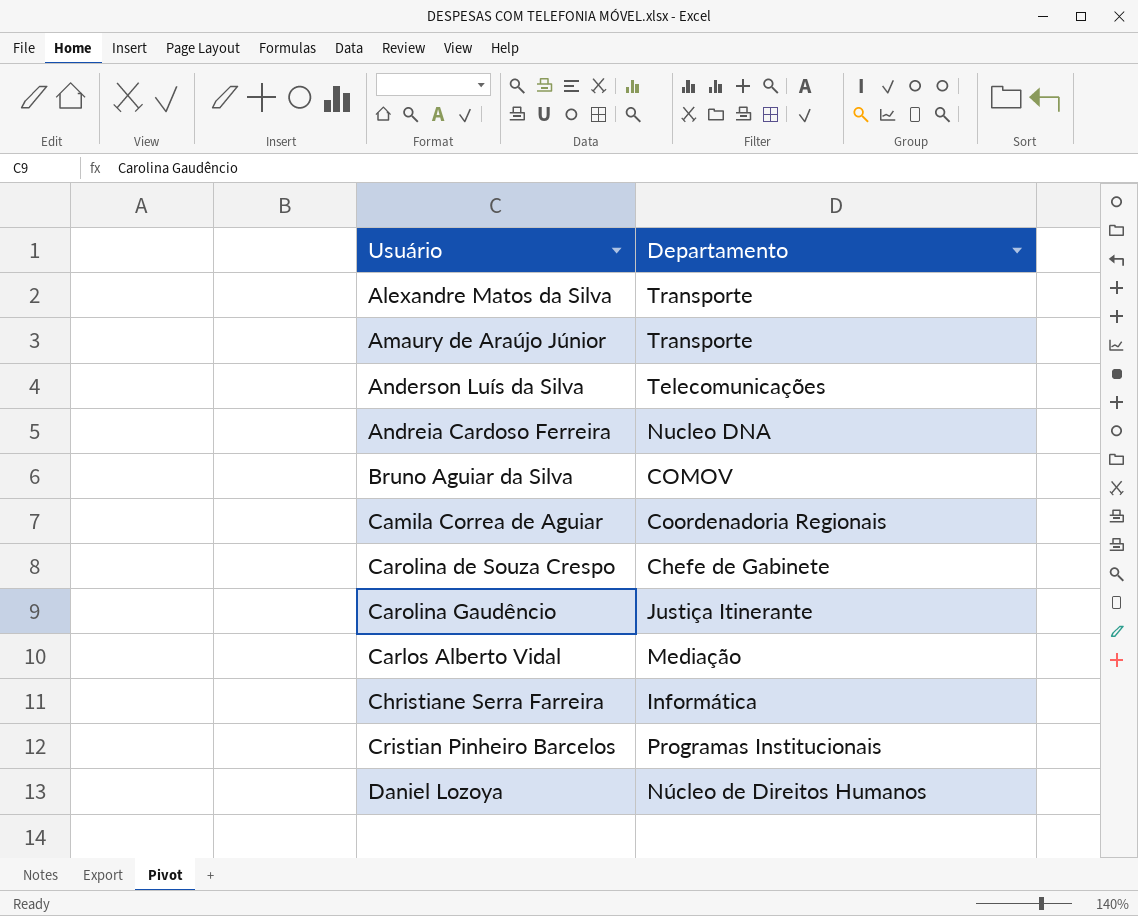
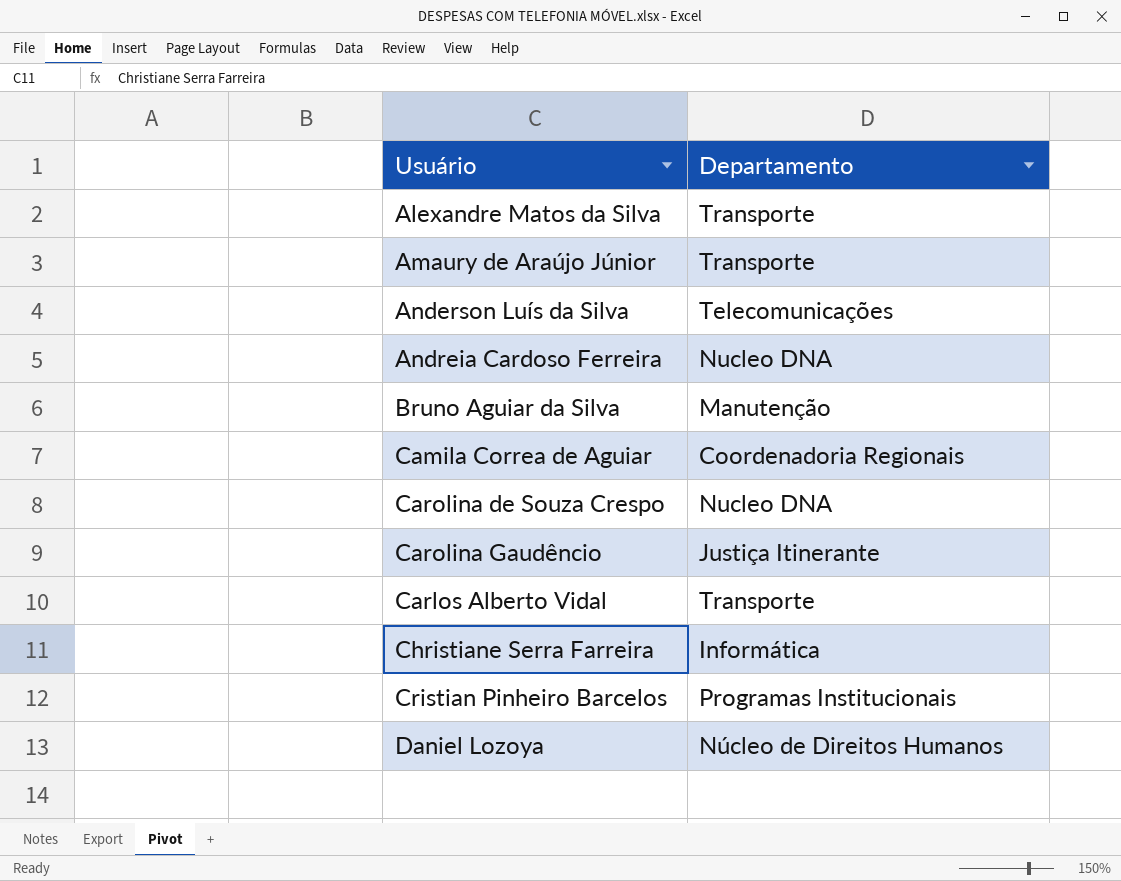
Bruno Aguiar da Silva | Departamento: COMOV -> Manutenção
Carolina de Souza Crespo | Departamento: Chefe de Gabinete -> Nucleo DNA
Carlos Alberto Vidal | Departamento: Mediação -> Transporte

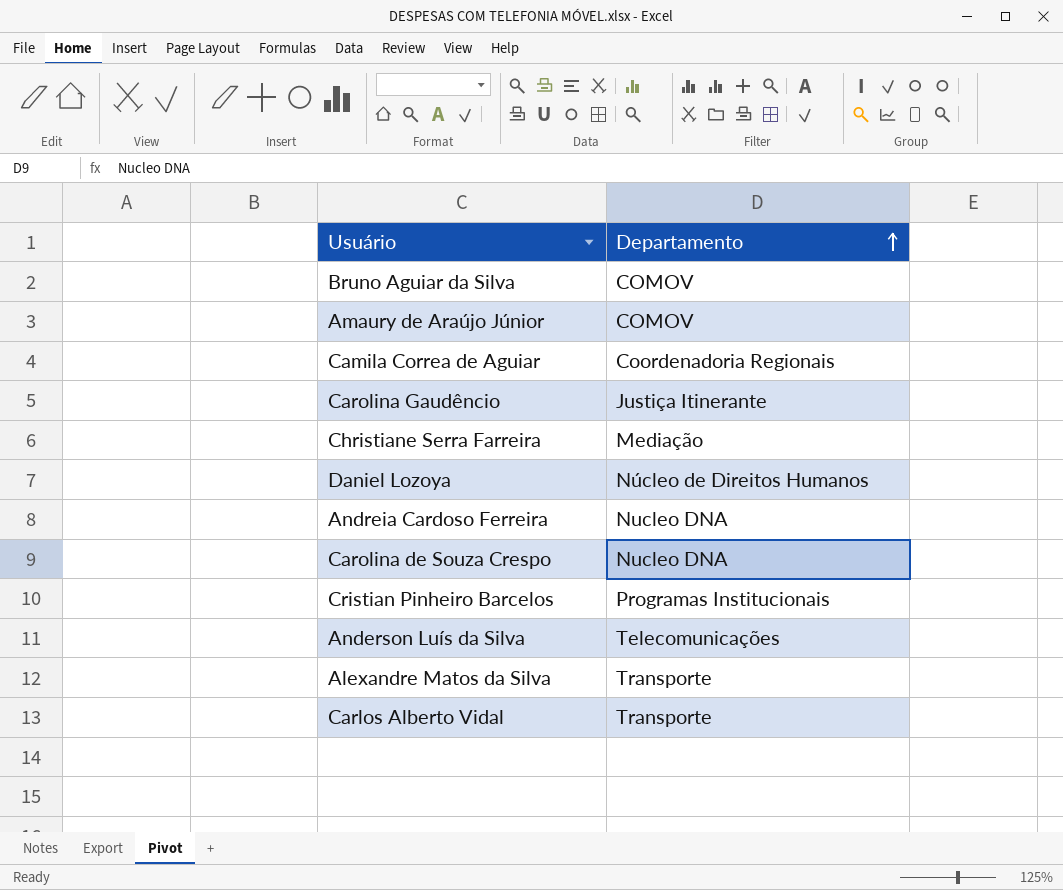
row order: none -> Departamento ascending
Bruno Aguiar da Silva | Departamento: Manutenção -> COMOV
Amaury de Araújo Júnior | Departamento: Transporte -> COMOV
Christiane Serra Farreira | Departamento: Informática -> Mediação

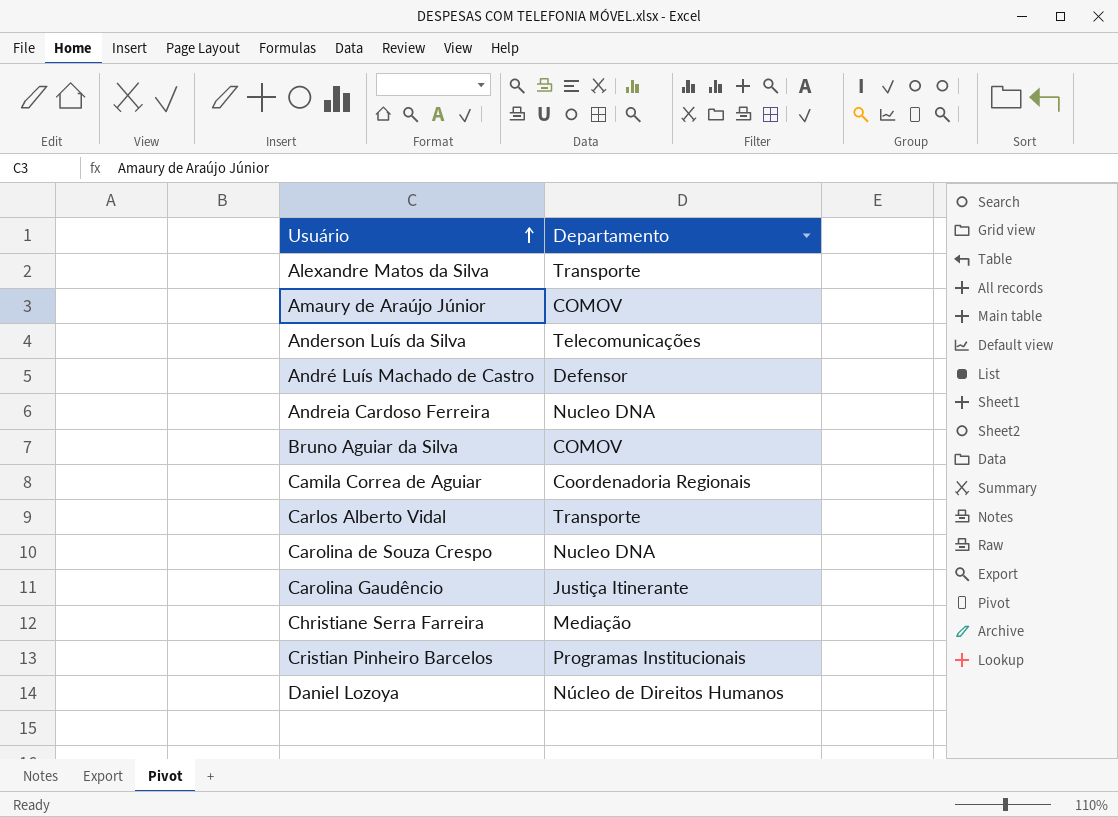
row order: Departamento ascending -> Usuário ascending
row André Luís Machado de Castro: none -> Defensor

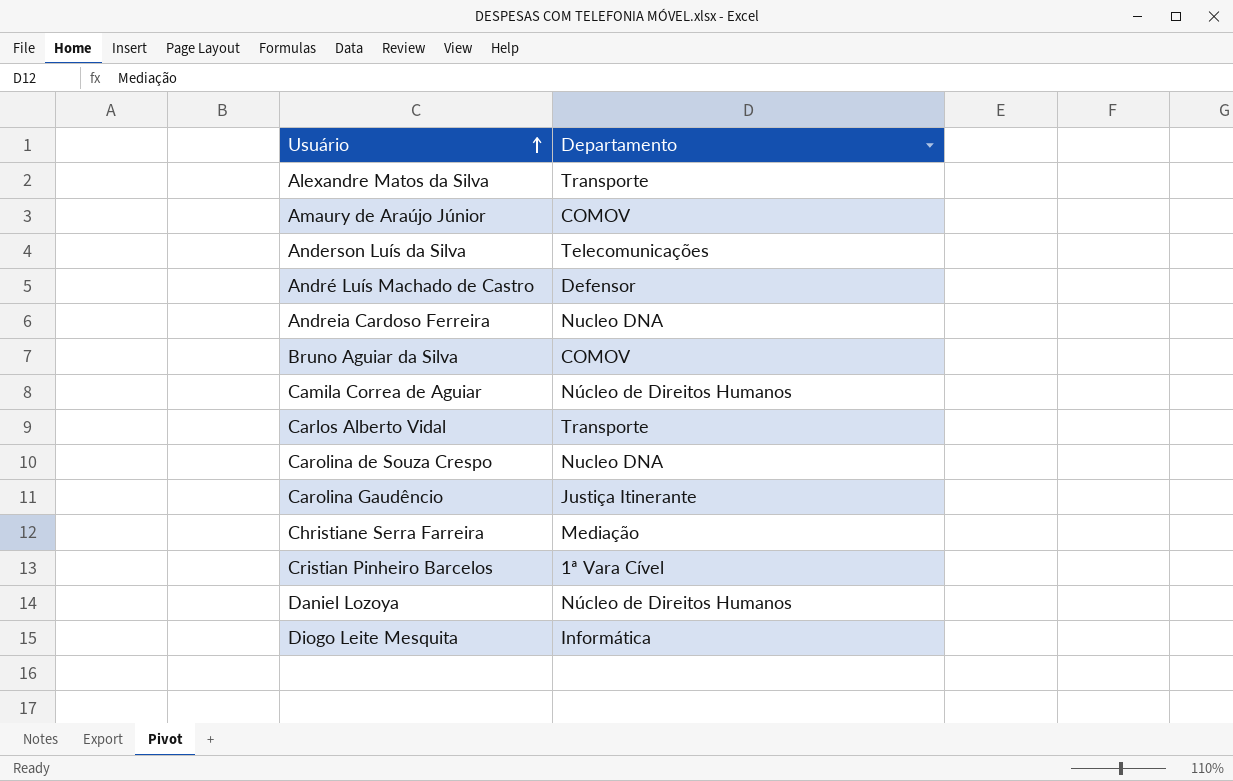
Camila Correa de Aguiar | Departamento: Coordenadoria Regionais -> Núcleo de Direitos Humanos
Cristian Pinheiro Barcelos | Departamento: Programas Institucionais -> 1ª Vara Cível
row Diogo Leite Mesquita: none -> Informática

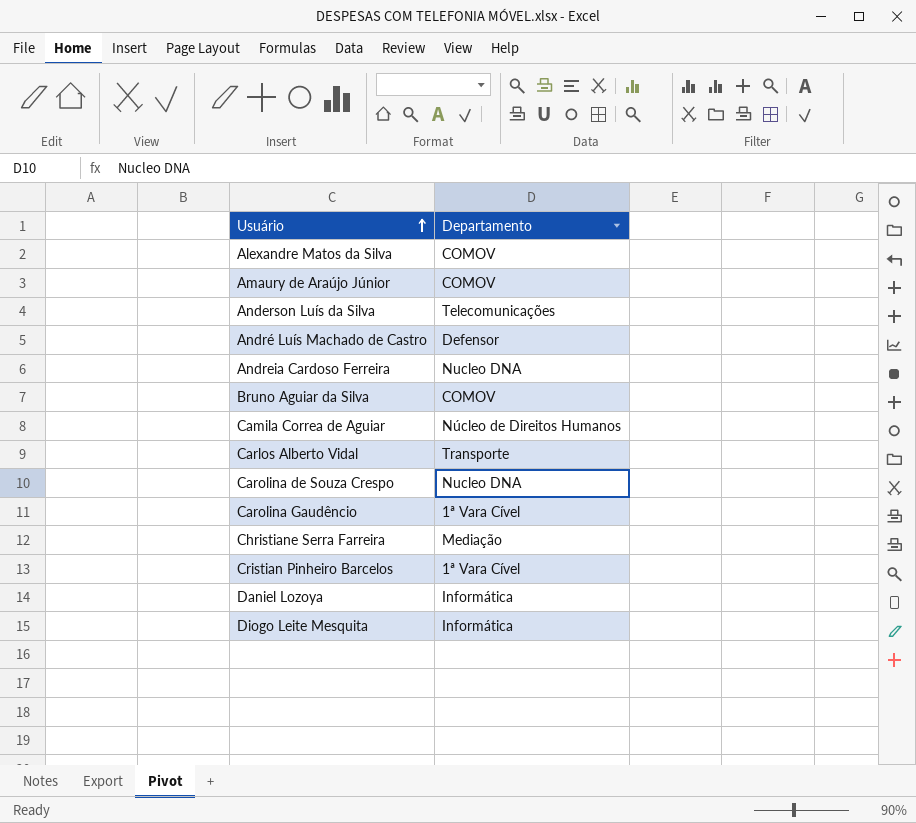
Alexandre Matos da Silva | Departamento: Transporte -> COMOV
Carolina Gaudêncio | Departamento: Justiça Itinerante -> 1ª Vara Cível
Daniel Lozoya | Departamento: Núcleo de Direitos Humanos -> Informática

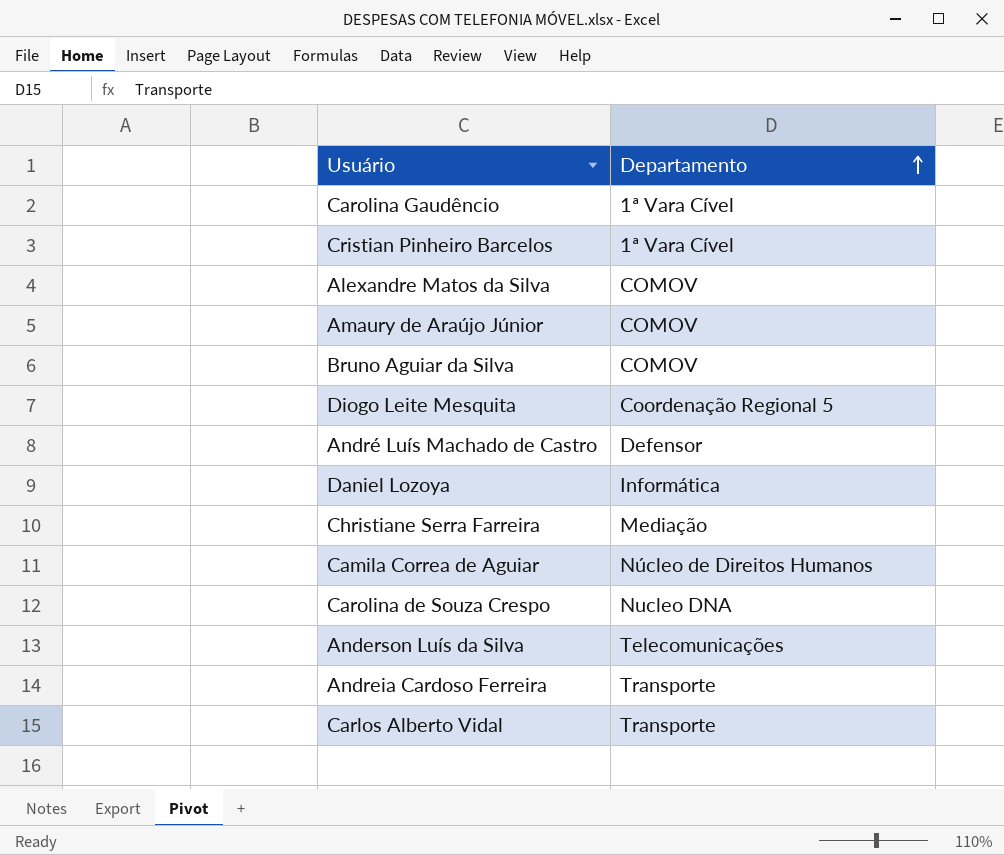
row order: Usuário ascending -> Departamento ascending
Diogo Leite Mesquita | Departamento: Informática -> Coordenação Regional 5
Andreia Cardoso Ferreira | Departamento: Nucleo DNA -> Transporte

